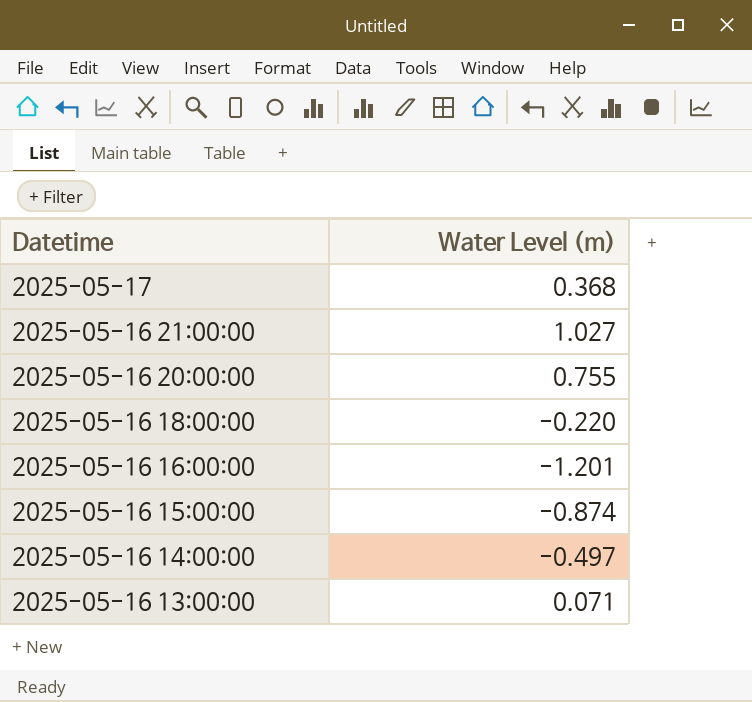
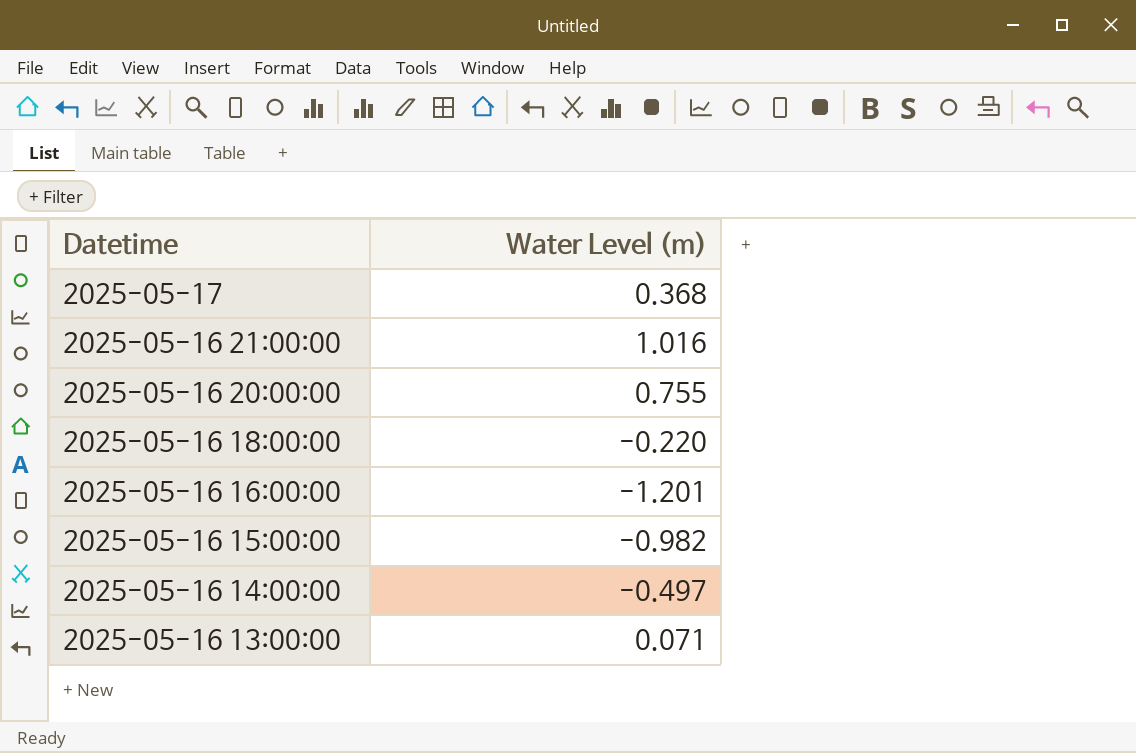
2025-05-16 21:00:00 | Water Level (m): 1.027 -> 1.016
2025-05-16 15:00:00 | Water Level (m): -0.874 -> -0.982

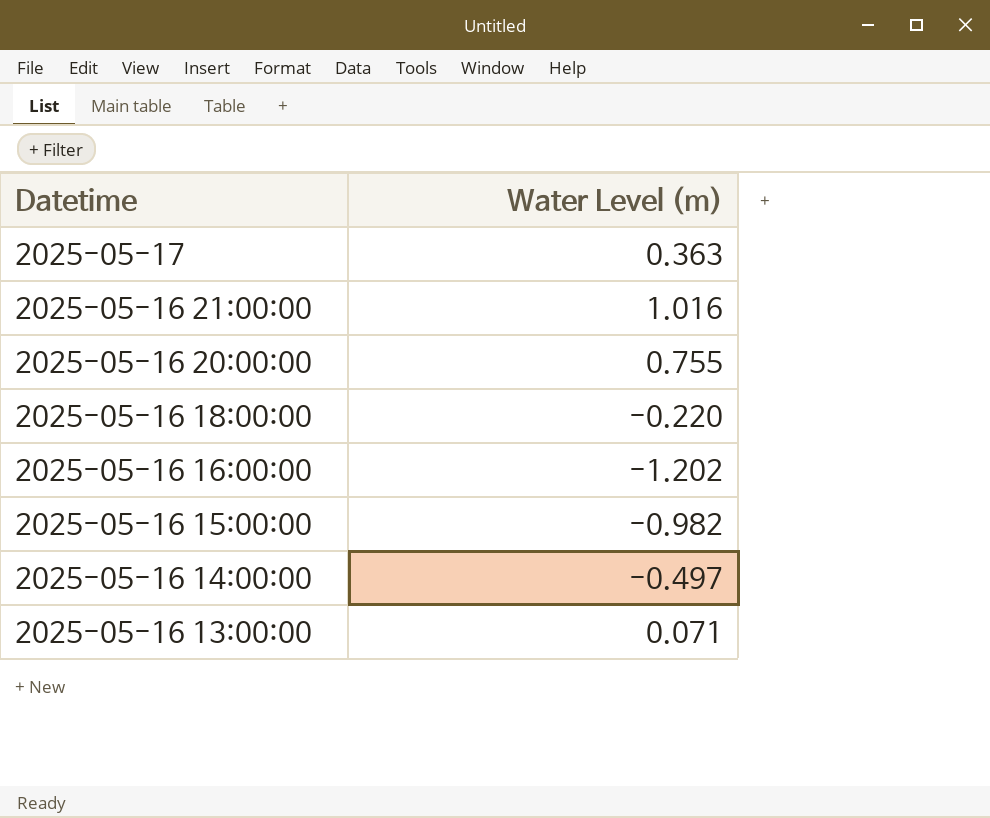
2025-05-17 | Water Level (m): 0.368 -> 0.363
2025-05-16 16:00:00 | Water Level (m): -1.201 -> -1.202

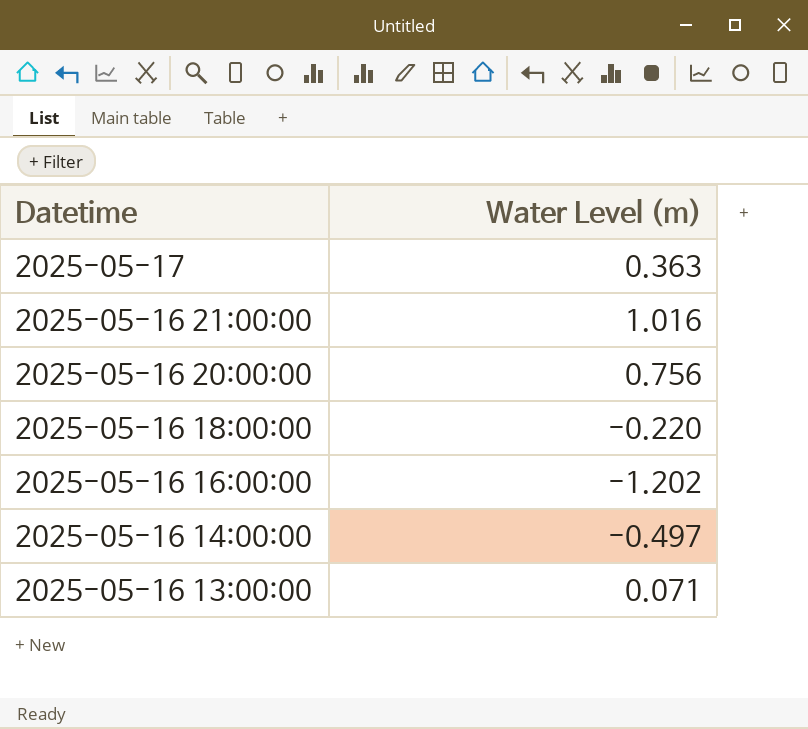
row 2025-05-16 15:00:00: -0.982 -> none
2025-05-16 20:00:00 | Water Level (m): 0.755 -> 0.756

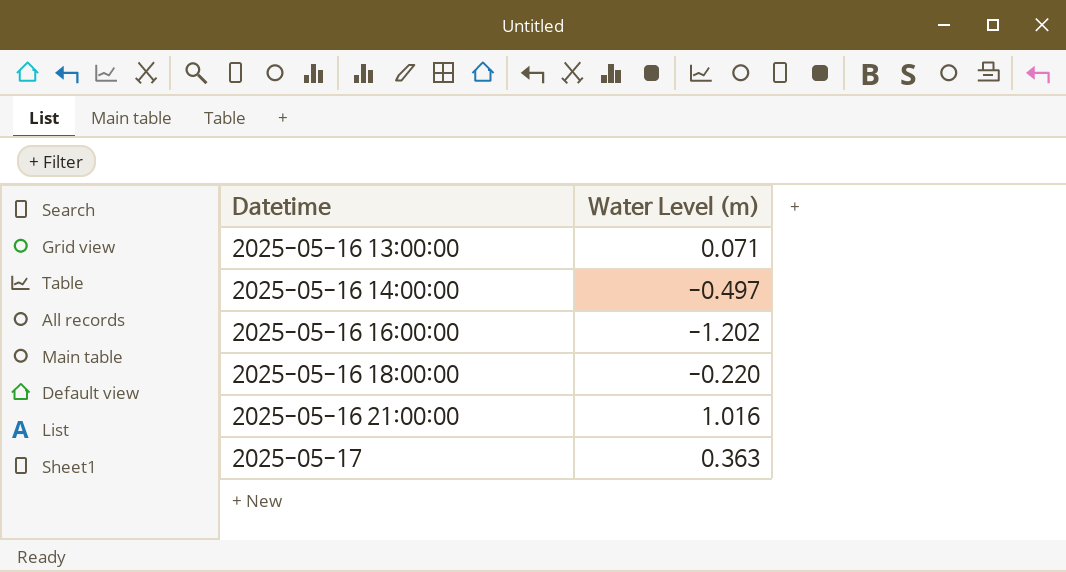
row order: Datetime descending -> Datetime ascending
row 2025-05-16 20:00:00: 0.756 -> none

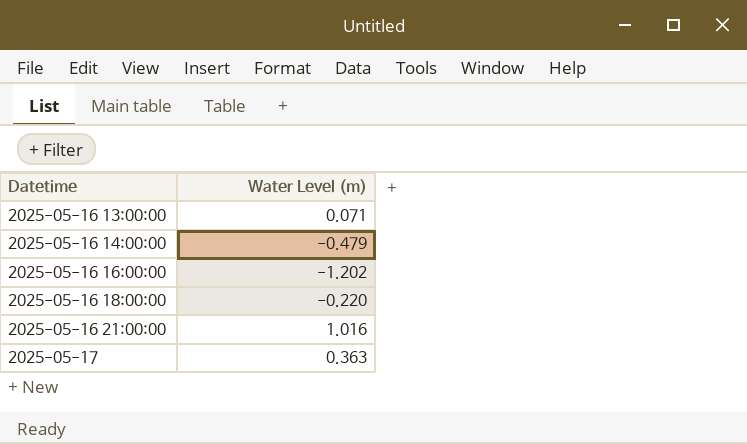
2025-05-16 14:00:00 | Water Level (m): -0.497 -> -0.479

